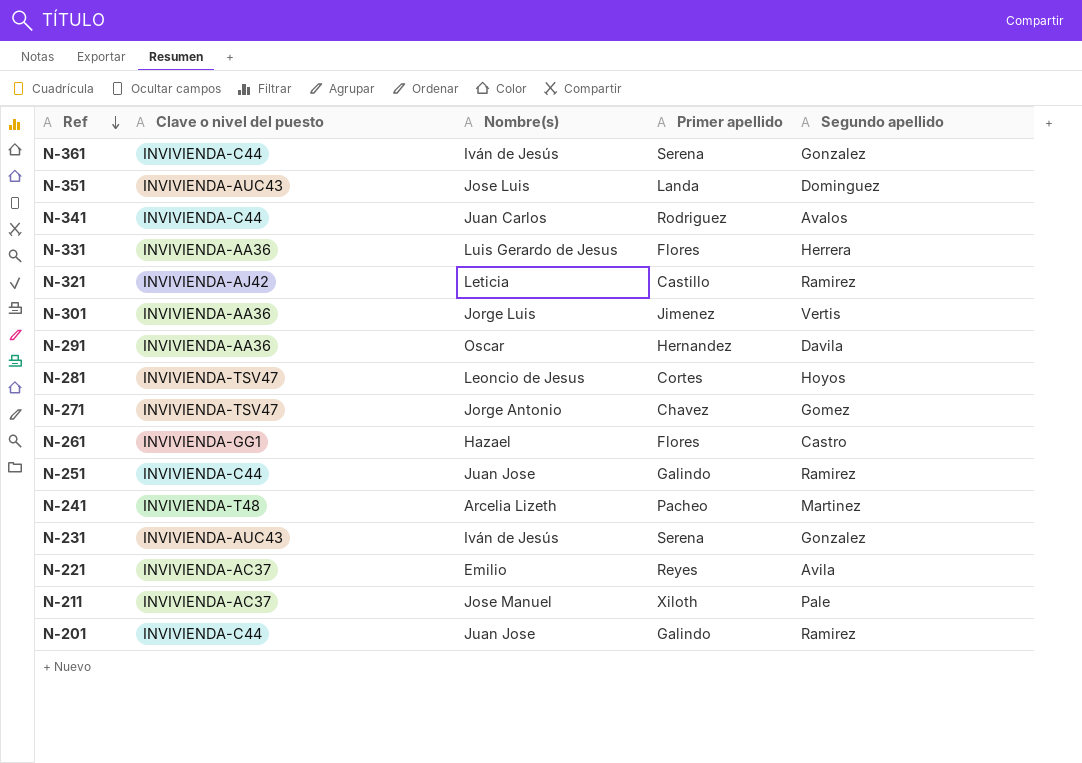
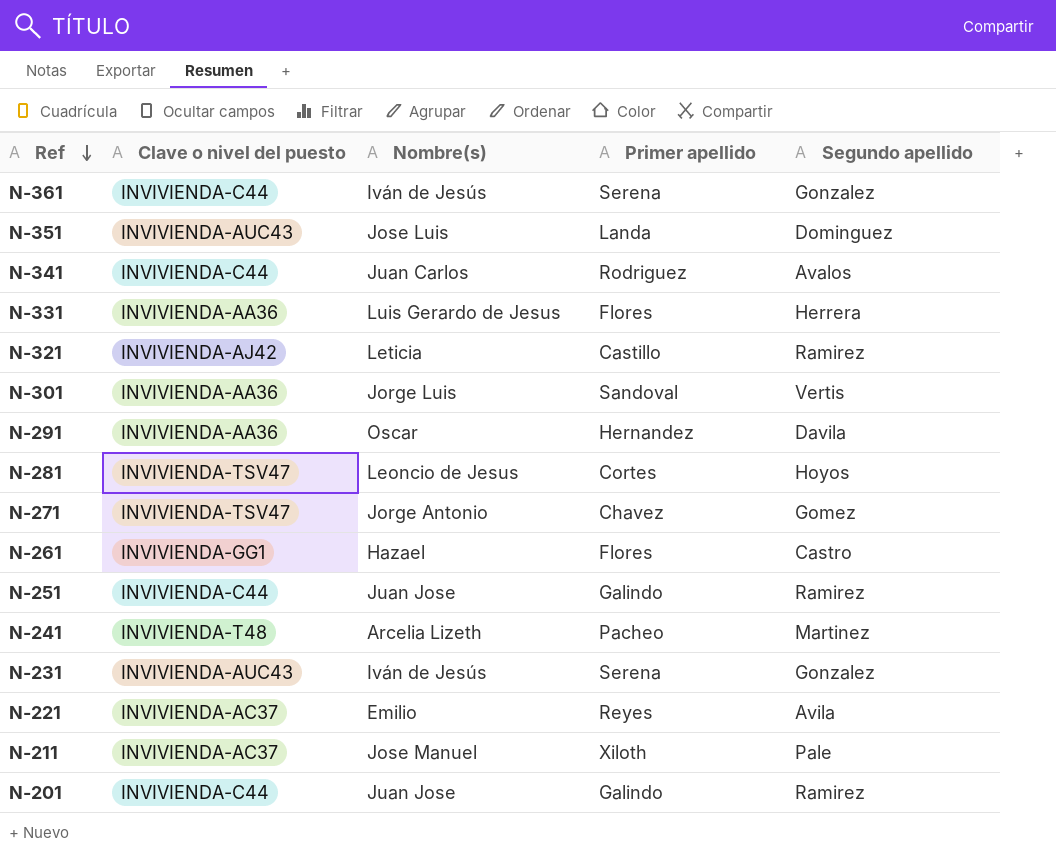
N-301 | Primer apellido: Jimenez -> Sandoval

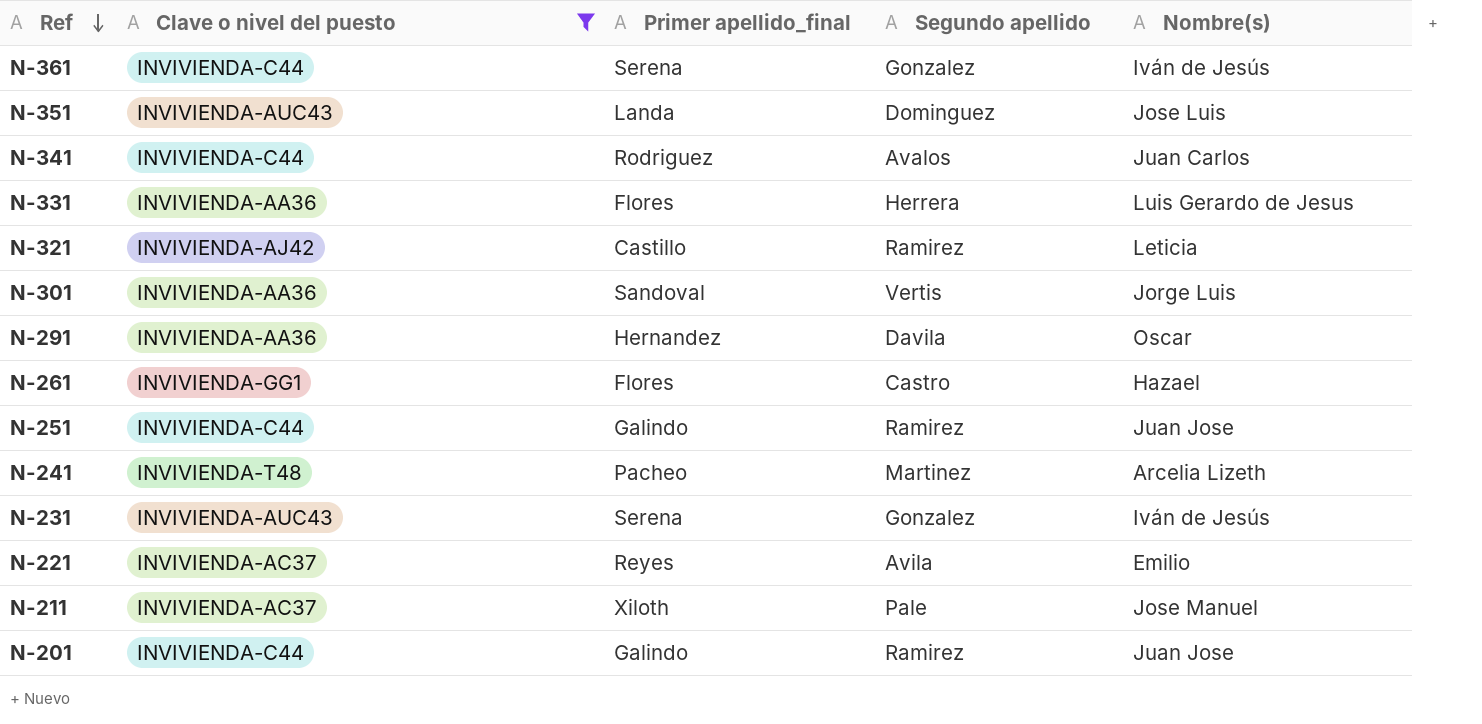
filter: none -> Clave o nivel del puesto != INVIVIENDA-TSV47
column name: Primer apellido -> Primer apellido_final
column Nombre(s) | position: 3 -> 5

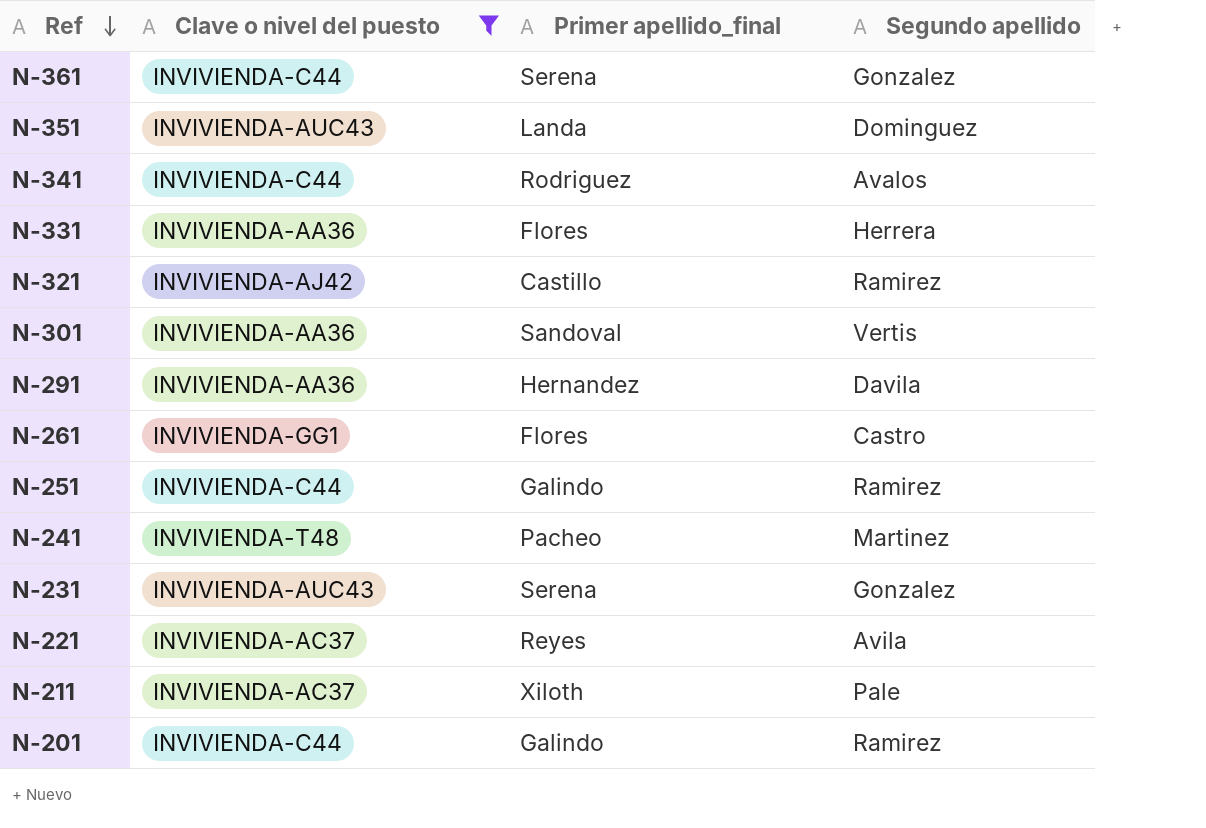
column Nombre(s) | position: 5 -> none

